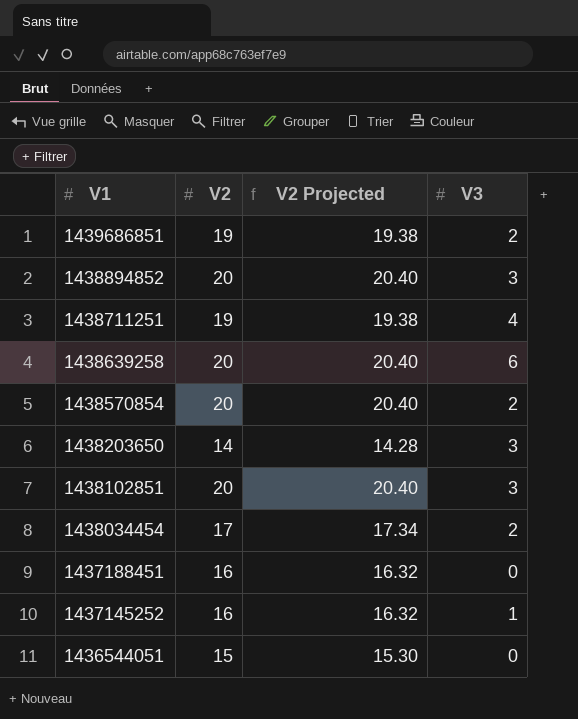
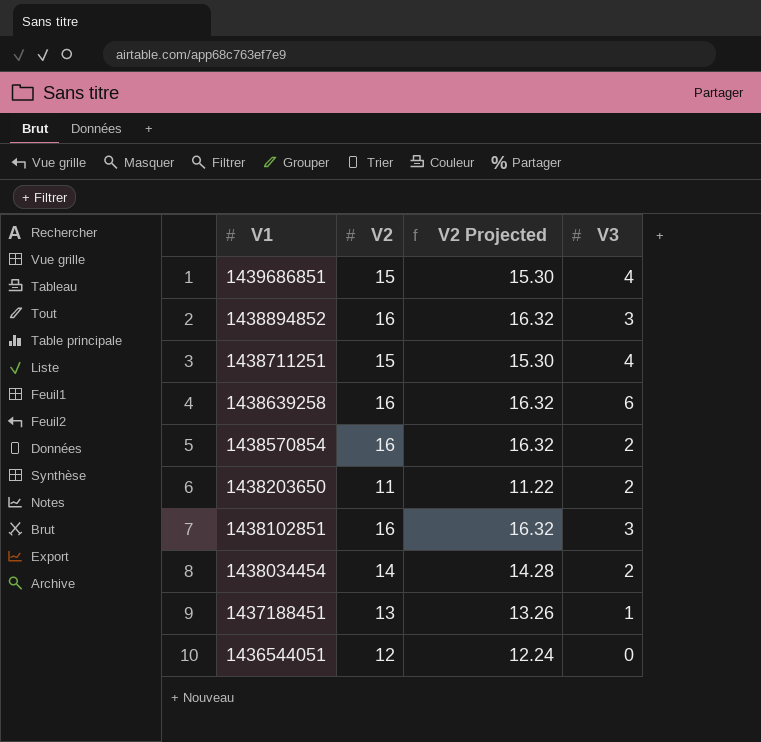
row 1437145252: 16 | 16.32 | 1 -> none
1439686851 | V2: 19 -> 15
1439686851 | V2 Projected: 19.38 -> 15.30
1439686851 | V3: 2 -> 4
1438894852 | V2: 20 -> 16
1438894852 | V2 Projected: 20.40 -> 16.32
1438711251 | V2: 19 -> 15
1438711251 | V2 Projected: 19.38 -> 15.30
1438639258 | V2: 20 -> 16
1438639258 | V2 Projected: 20.40 -> 16.32
1438570854 | V2: 20 -> 16
1438570854 | V2 Projected: 20.40 -> 16.32
1438203650 | V2: 14 -> 11
1438203650 | V2 Projected: 14.28 -> 11.22
1438203650 | V3: 3 -> 2
1438102851 | V2: 20 -> 16
1438102851 | V2 Projected: 20.40 -> 16.32
1438034454 | V2: 17 -> 14
1438034454 | V2 Projected: 17.34 -> 14.28
1437188451 | V2: 16 -> 13
1437188451 | V2 Projected: 16.32 -> 13.26
1437188451 | V3: 0 -> 1
1436544051 | V2: 15 -> 12
1436544051 | V2 Projected: 15.30 -> 12.24

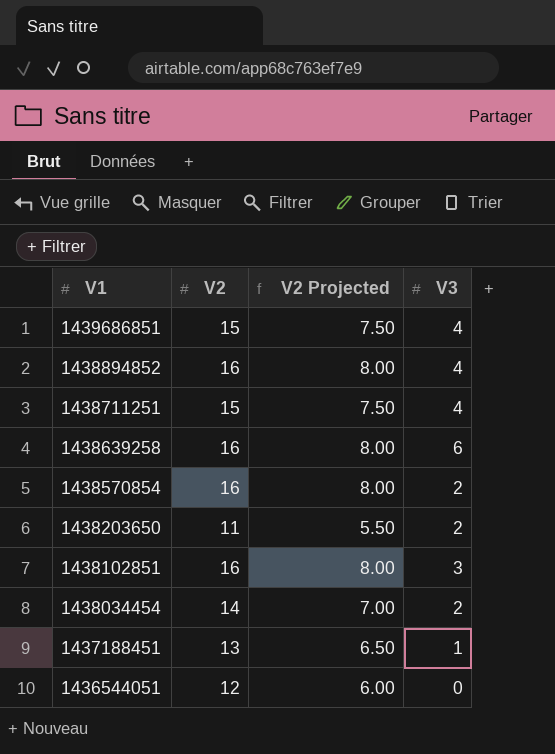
column V2 Projected | formula: [V2] * 1.02 -> [V2] * 0.5
1438894852 | V3: 3 -> 4

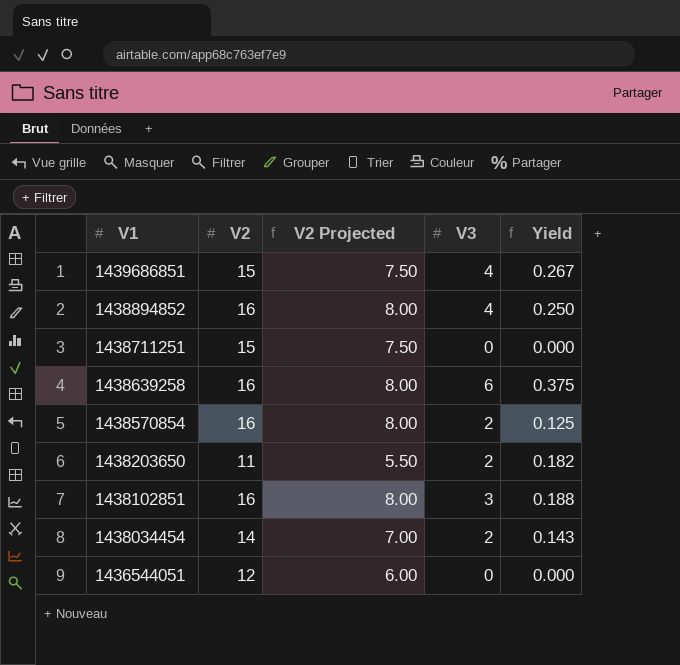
column Yield | formula: none -> [V3] / [V2]
row 1437188451: 13 | 6.50 | 1 -> none
1438711251 | V3: 4 -> 0

